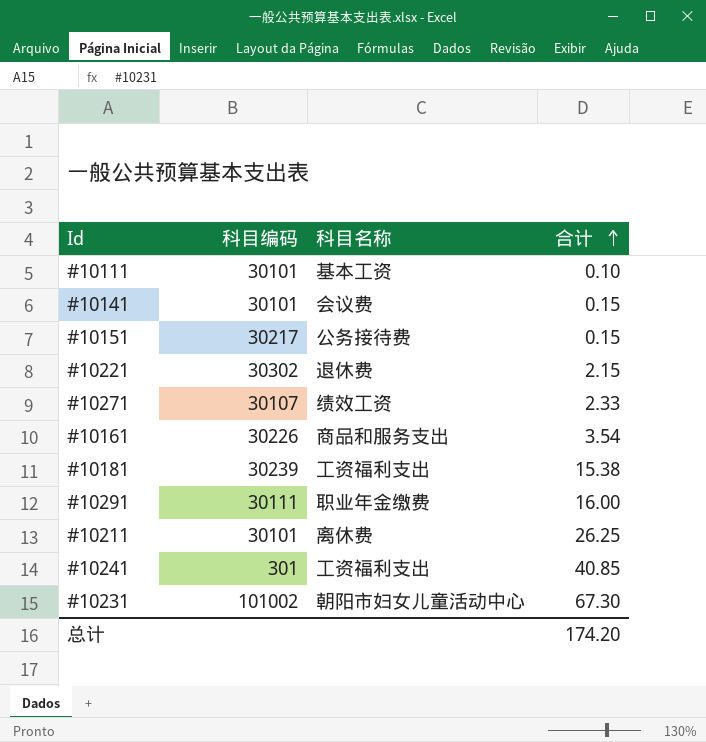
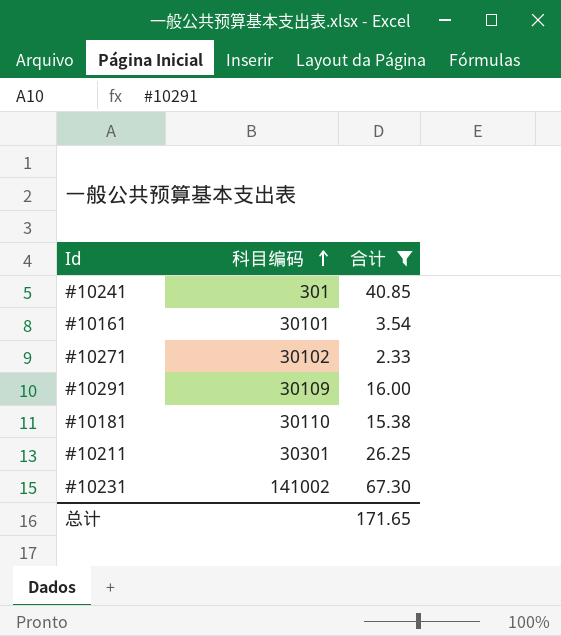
filter: none -> 合计 >= 2.33
row order: 合计 ascending -> 科目编码 ascending
column 科目名称 | position: 3 -> none
#10161 | 科目编码: 30226 -> 30101
#10271 | 科目编码: 30107 -> 30102
#10291 | 科目编码: 30111 -> 30109
#10181 | 科目编码: 30239 -> 30110
#10211 | 科目编码: 30101 -> 30301
#10231 | 科目编码: 101002 -> 141002
总计 | 合计: 174.20 -> 171.65

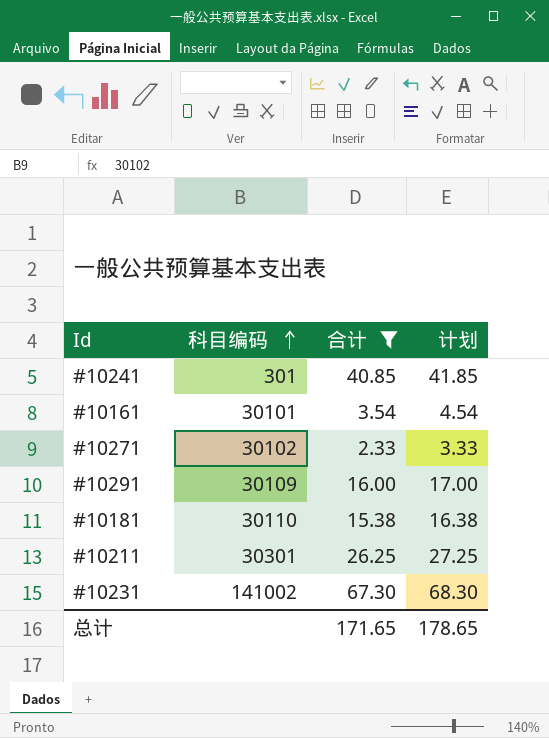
column 计划 | formula: none -> [合计] + 1

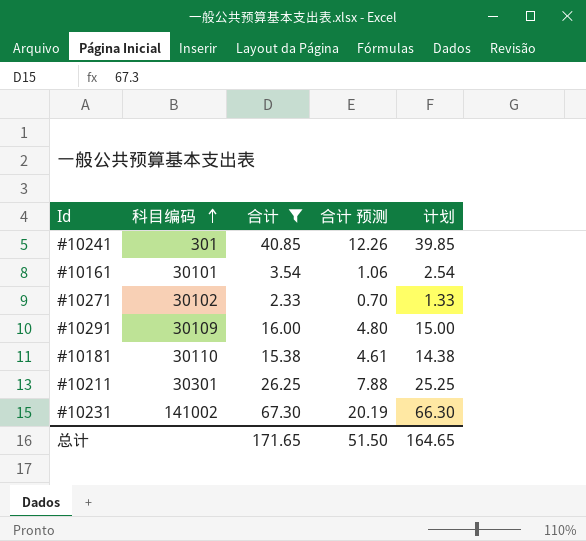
column 合计 预测 | formula: none -> [合计] * 0.3
column 计划 | formula: [合计] + 1 -> [合计] - 1
总计 | 计划: 178.65 -> 164.65

